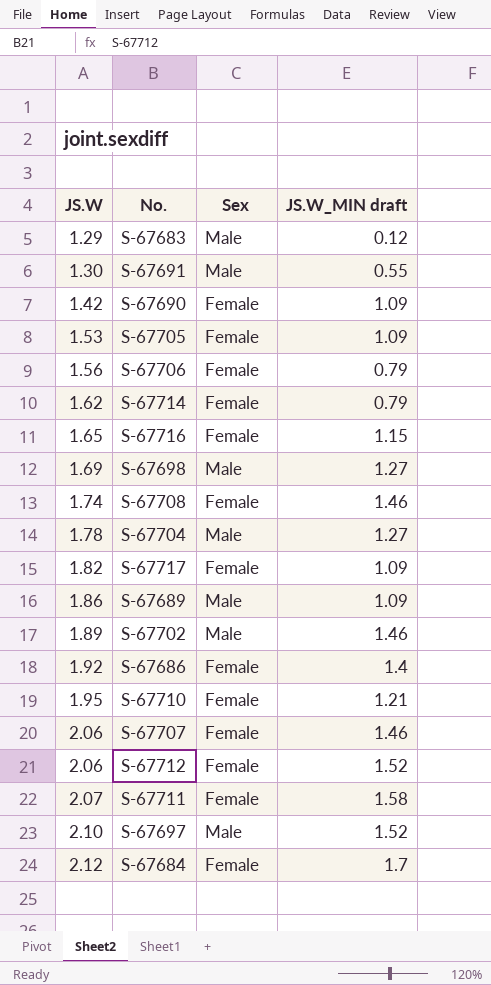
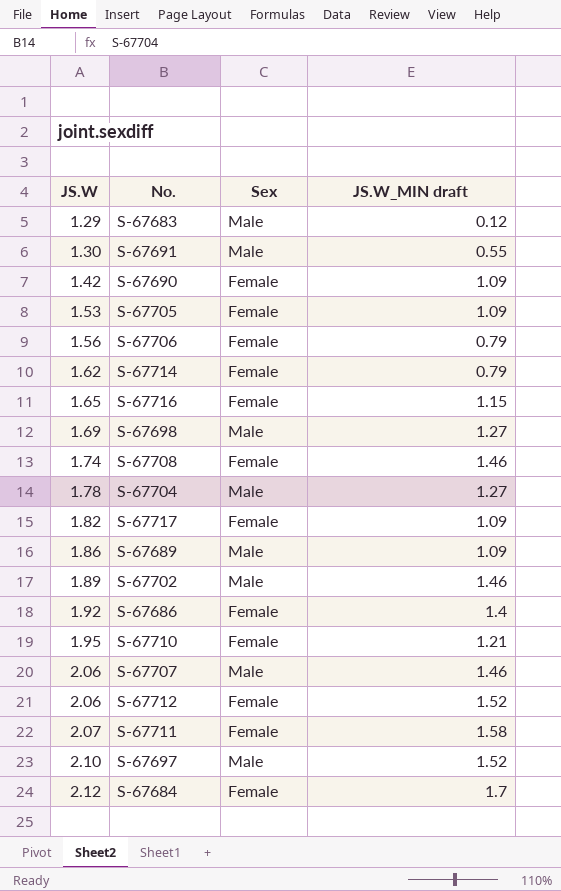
S-67707 | Sex: Female -> Male

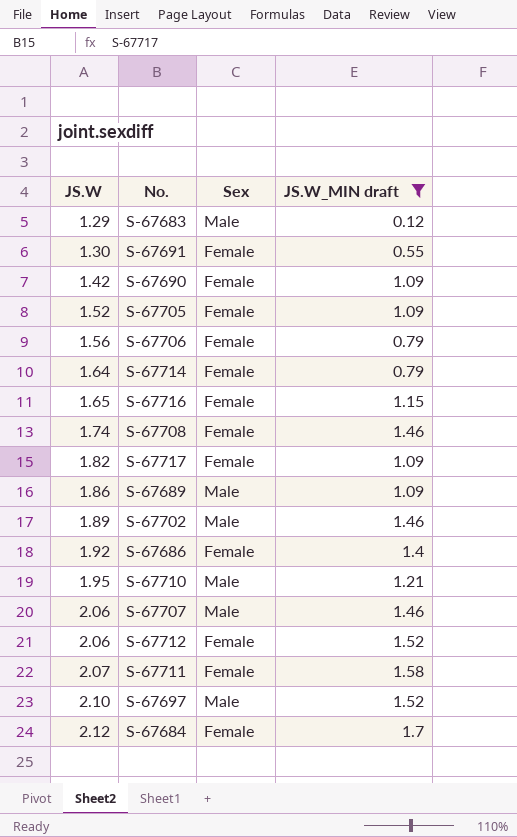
filter: none -> JS.W_MIN draft != 1.27
S-67691 | Sex: Male -> Female
S-67705 | JS.W: 1.53 -> 1.52
S-67714 | JS.W: 1.62 -> 1.64
S-67710 | Sex: Female -> Male

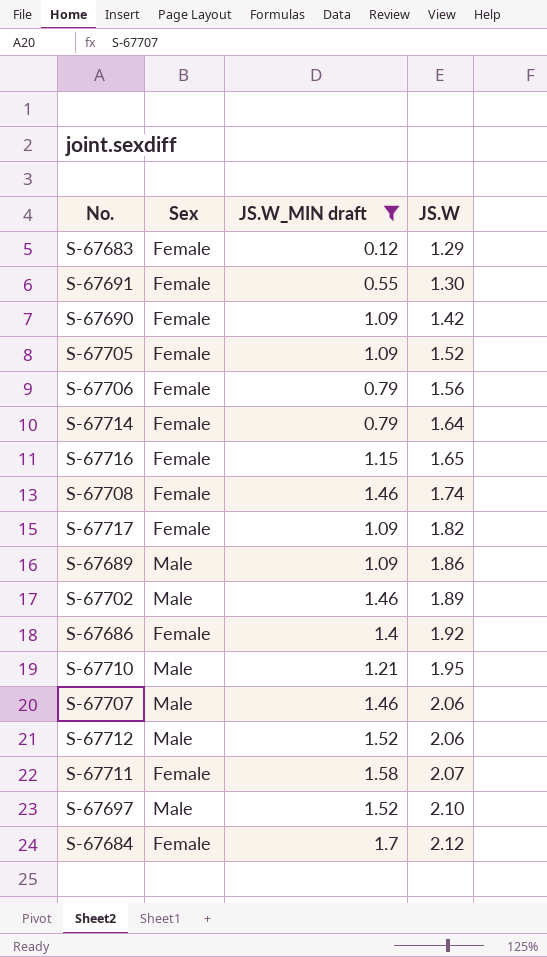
column JS.W | position: 1 -> 4
S-67683 | Sex: Male -> Female
S-67712 | Sex: Female -> Male

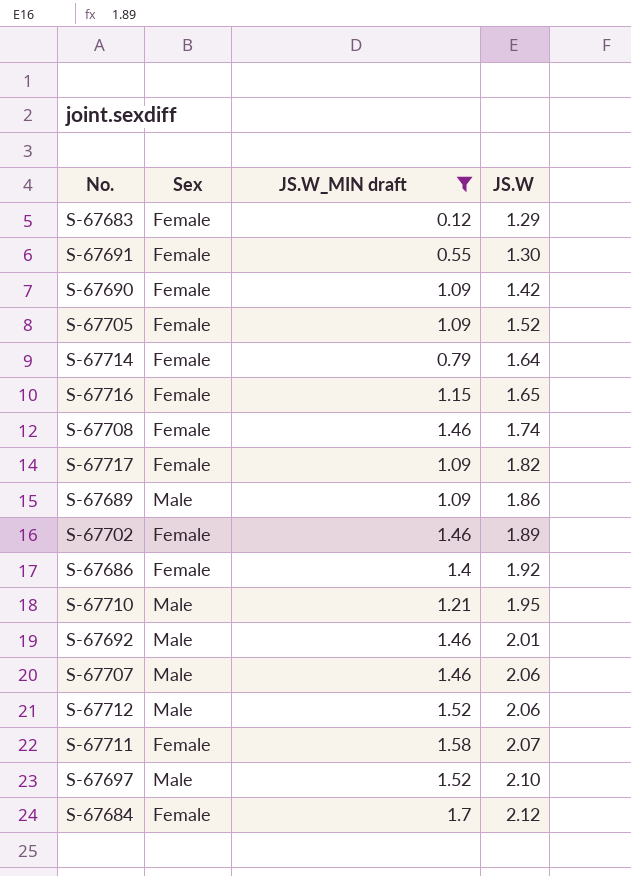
row S-67706: Female | 0.79 | 1.56 -> none
S-67702 | Sex: Male -> Female
row S-67692: none -> Male | 1.46 | 2.01

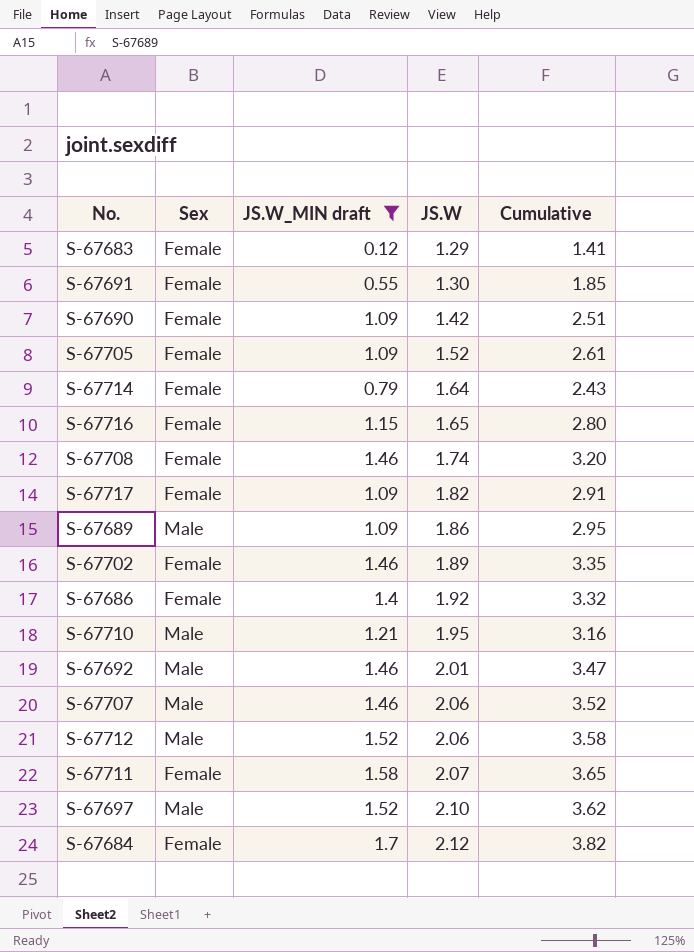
column Cumulative | formula: none -> [JS.W_MIN draft] + [JS.W]

